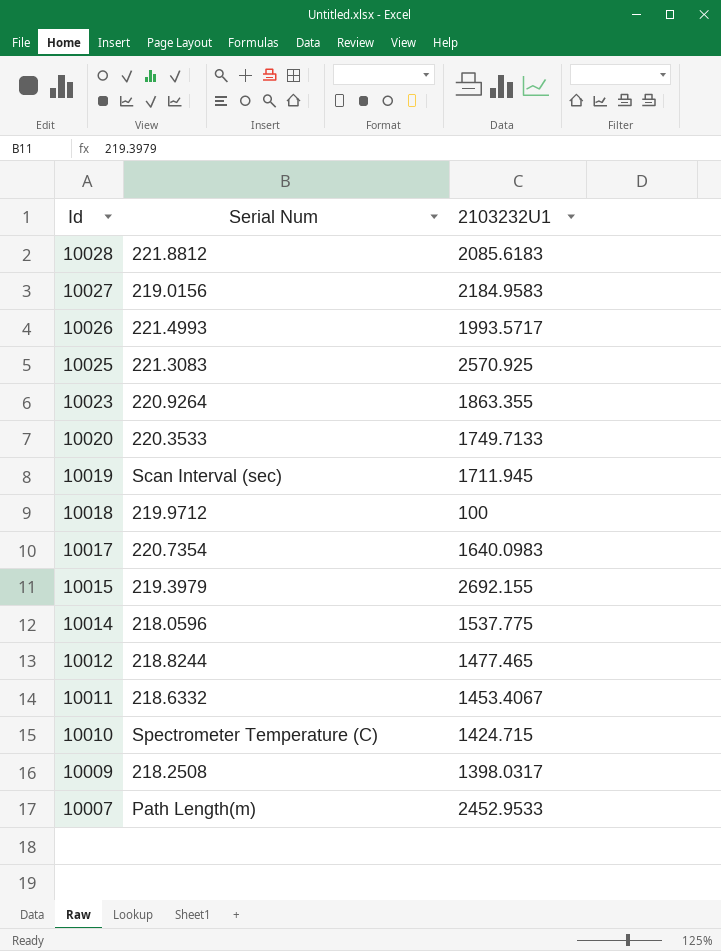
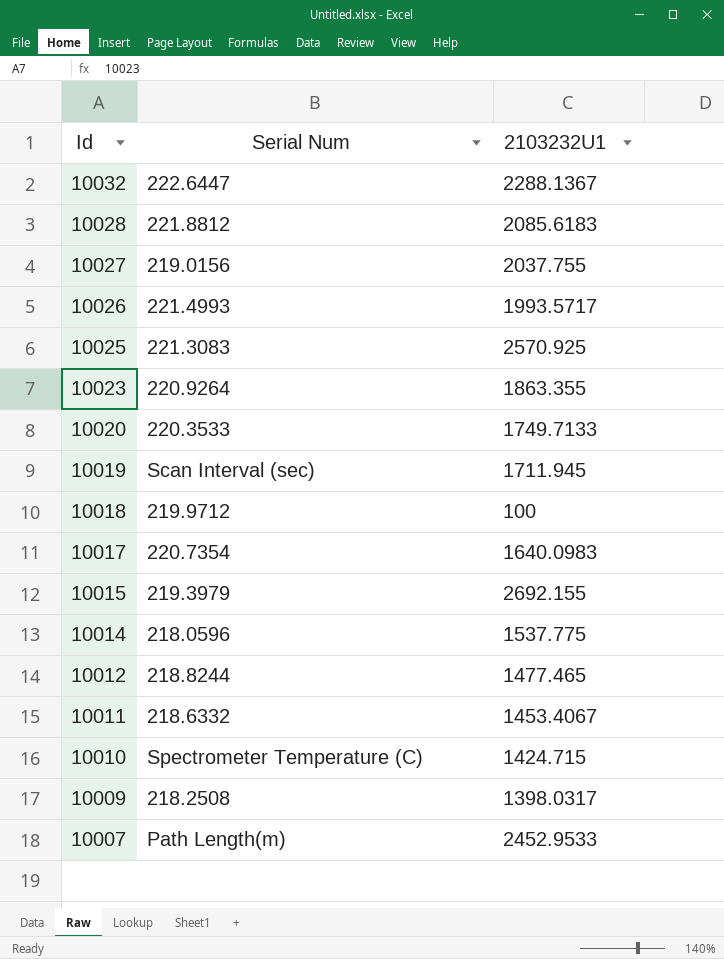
row 10032: none -> 222.6447 | 2288.1367
10027 | 2103232U1: 2184.9583 -> 2037.755

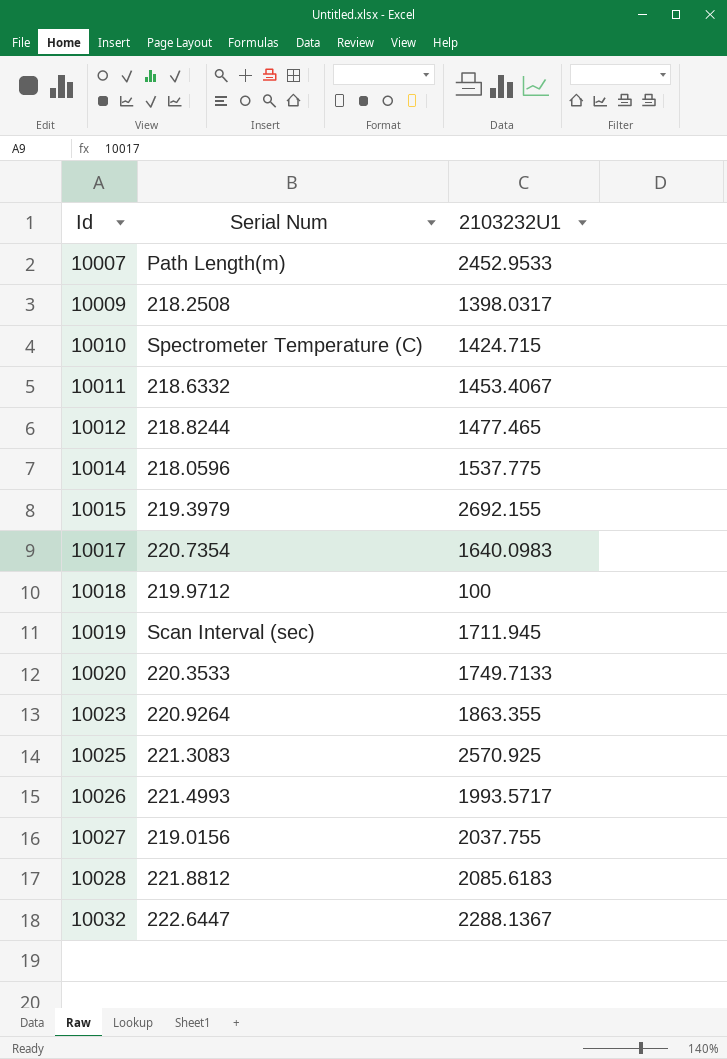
row order: Id descending -> Id ascending

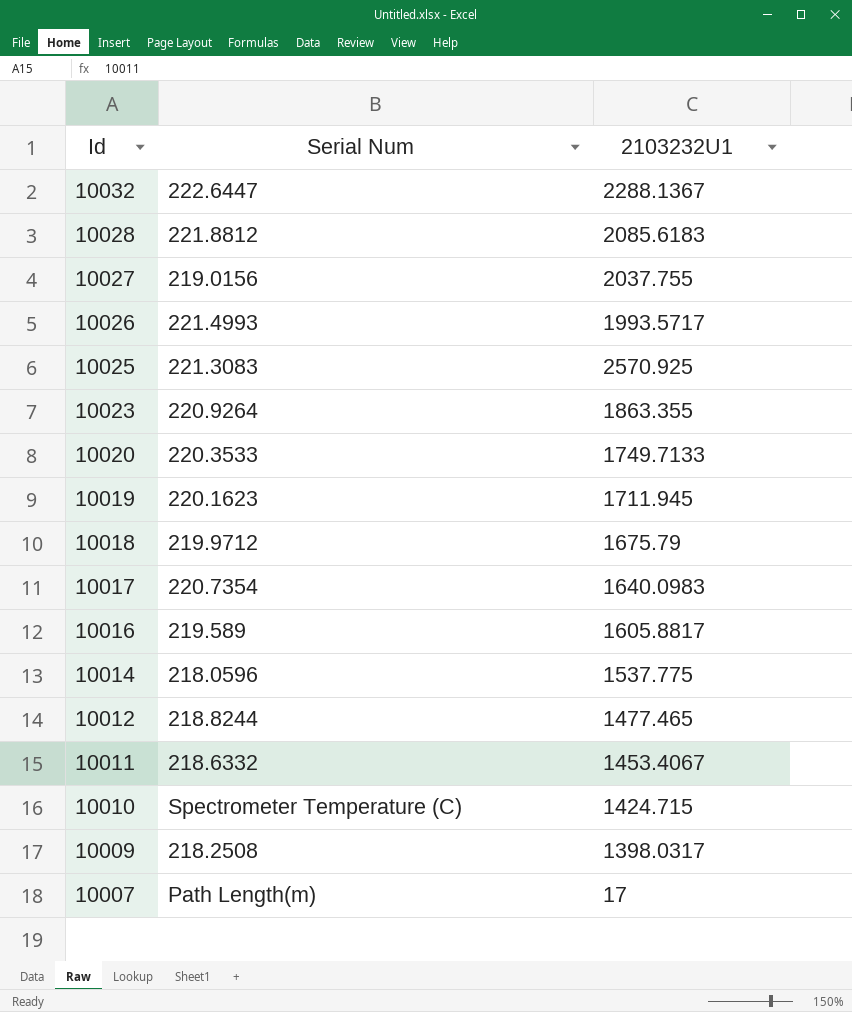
row order: Id ascending -> Id descending
row 10015: 219.3979 | 2692.155 -> none
10019 | Serial Num: Scan Interval (sec) -> 220.1623
10018 | 2103232U1: 100 -> 1675.79
row 10016: none -> 219.589 | 1605.8817
10007 | 2103232U1: 2452.9533 -> 17

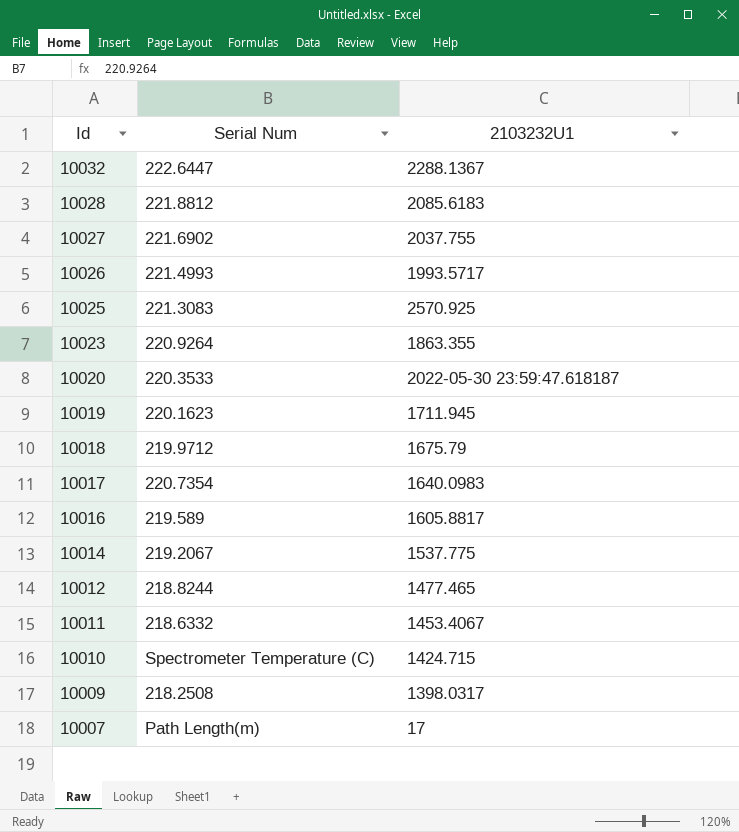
10027 | Serial Num: 219.0156 -> 221.6902
10020 | 2103232U1: 1749.7133 -> 2022-05-30 23:59:47.618187
10014 | Serial Num: 218.0596 -> 219.2067

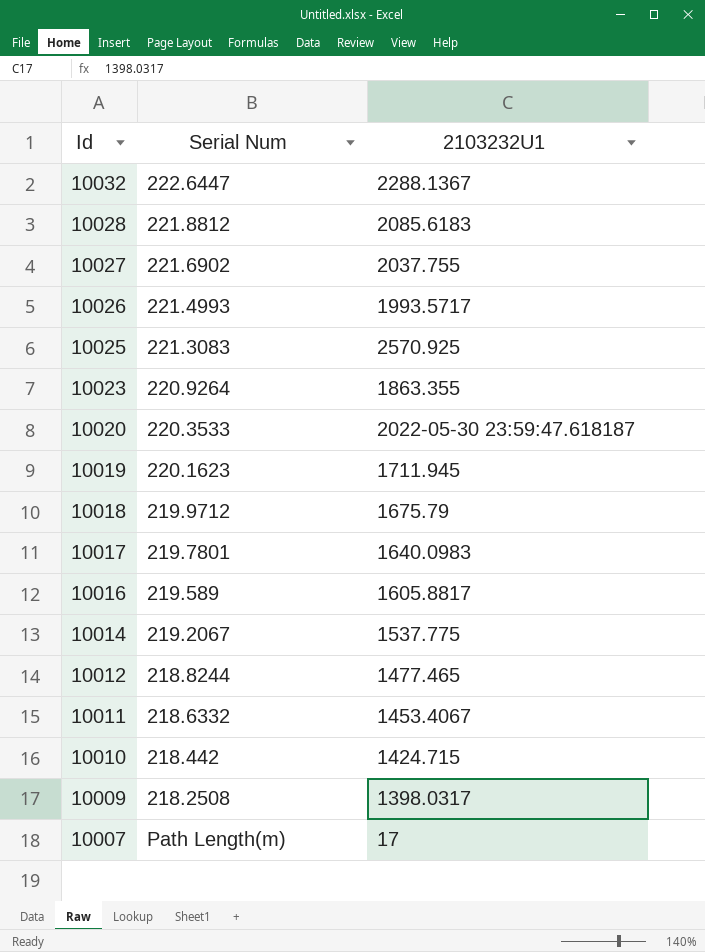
10017 | Serial Num: 220.7354 -> 219.7801
10010 | Serial Num: Spectrometer Temperature (C) -> 218.442

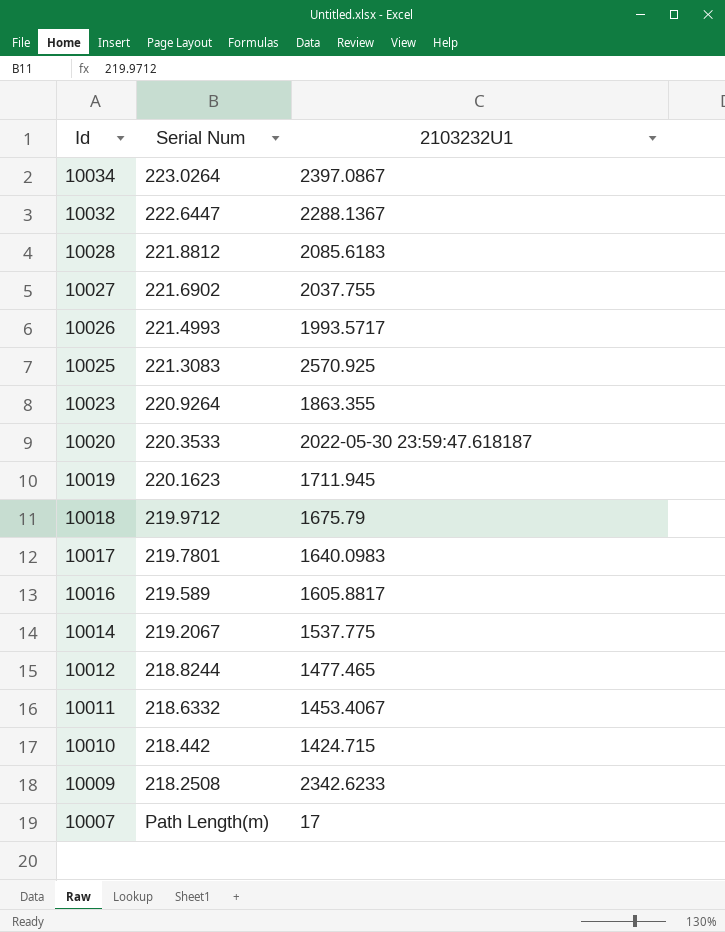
row 10034: none -> 223.0264 | 2397.0867
10009 | 2103232U1: 1398.0317 -> 2342.6233

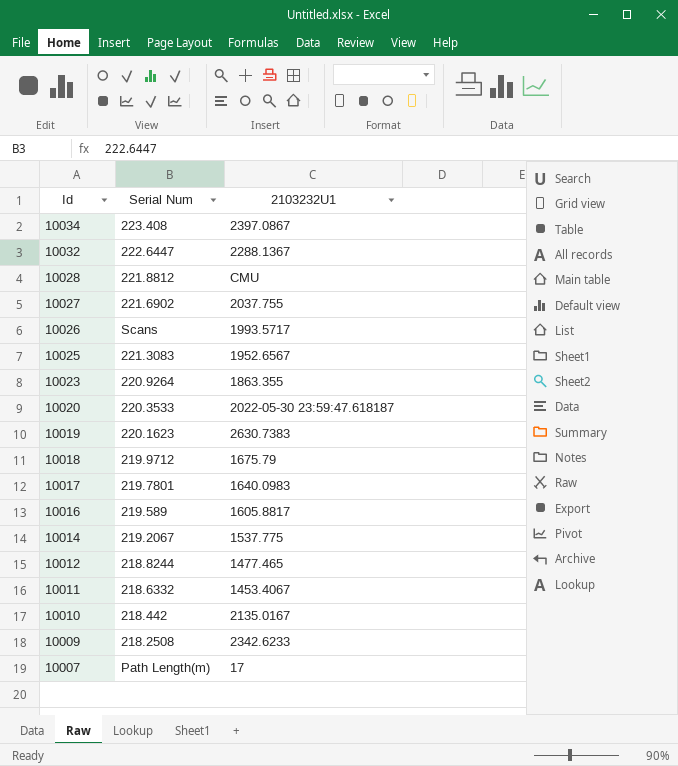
10034 | Serial Num: 223.0264 -> 223.408
10028 | 2103232U1: 2085.6183 -> CMU
10026 | Serial Num: 221.4993 -> Scans
10025 | 2103232U1: 2570.925 -> 1952.6567
10019 | 2103232U1: 1711.945 -> 2630.7383
10010 | 2103232U1: 1424.715 -> 2135.0167

